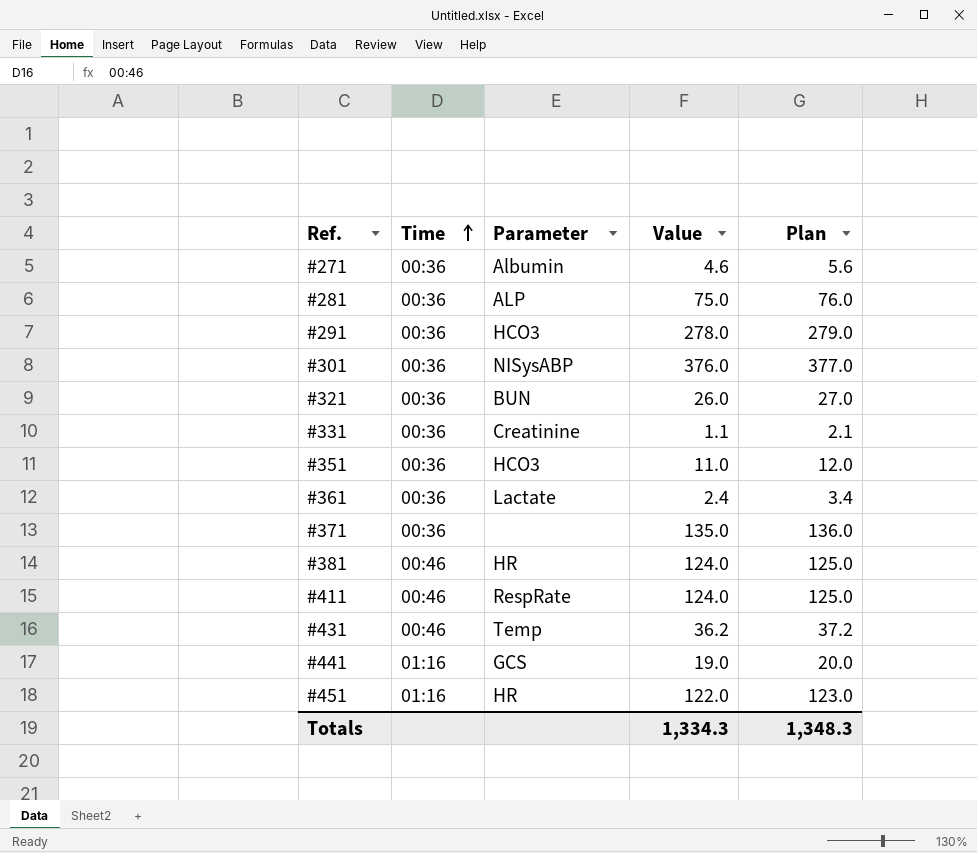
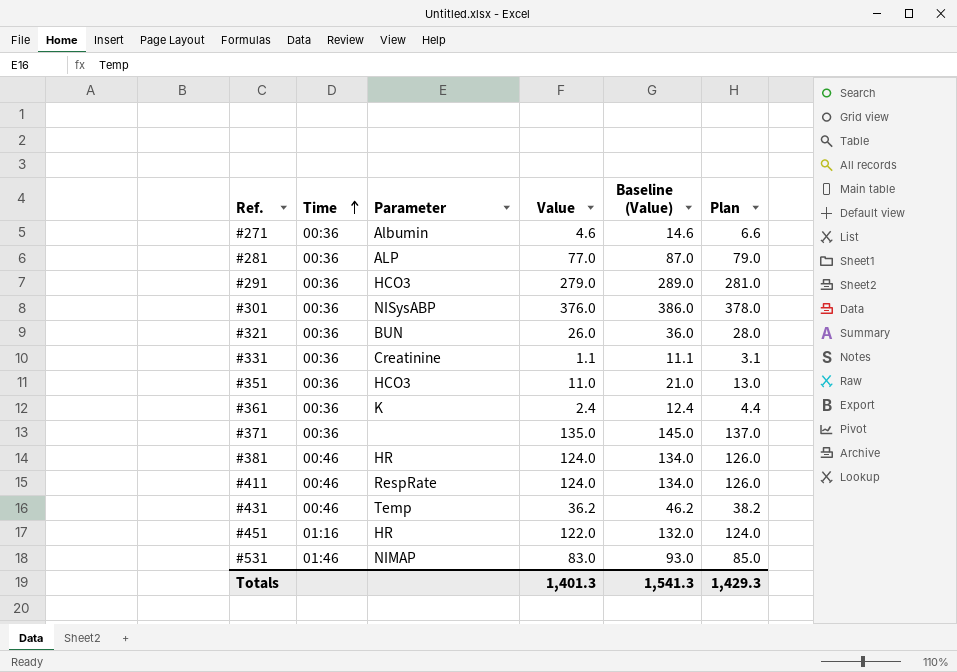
column Baseline (Value) | formula: none -> [Value] + 10
column Plan | formula: [Value] + 1 -> [Value] + 2
row #441: 01:16 | GCS | 19.0 | 20.0 -> none
#281 | Value: 75.0 -> 77.0
#291 | Value: 278.0 -> 279.0
#361 | Parameter: Lactate -> K
row #531: none -> 01:46 | NIMAP | 83.0 | 93.0 | 85.0
Totals | Value: 1,334.3 -> 1,401.3
Totals | Plan: 1,348.3 -> 1,429.3

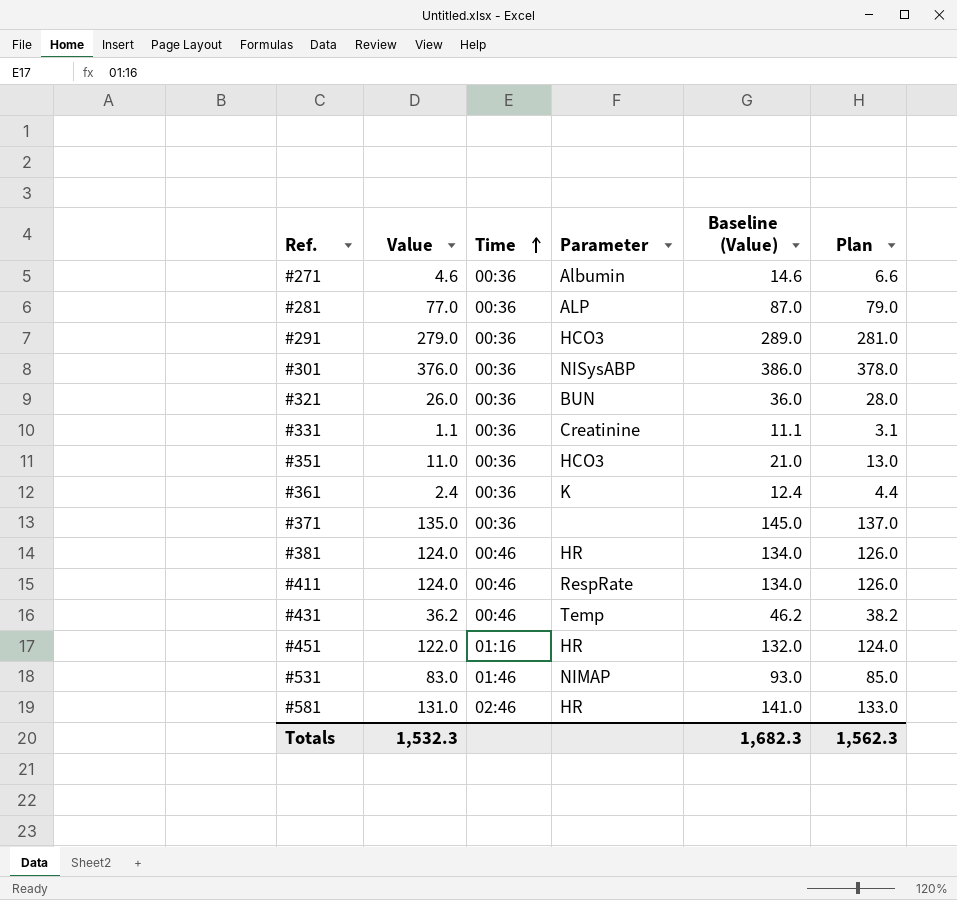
column Value | position: 4 -> 2
row #581: none -> 131.0 | 02:46 | HR | 141.0 | 133.0
Totals | Value: 1,401.3 -> 1,532.3
Totals | Baseline (Value): 1,541.3 -> 1,682.3
Totals | Plan: 1,429.3 -> 1,562.3

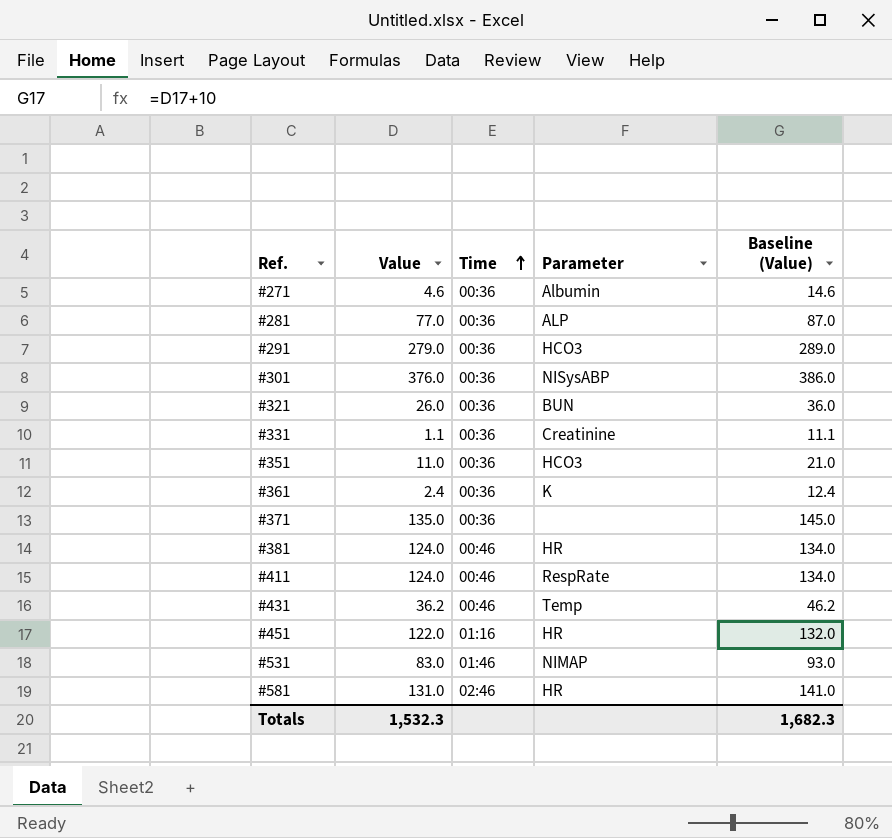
column Plan | formula: [Value] + 2 -> none

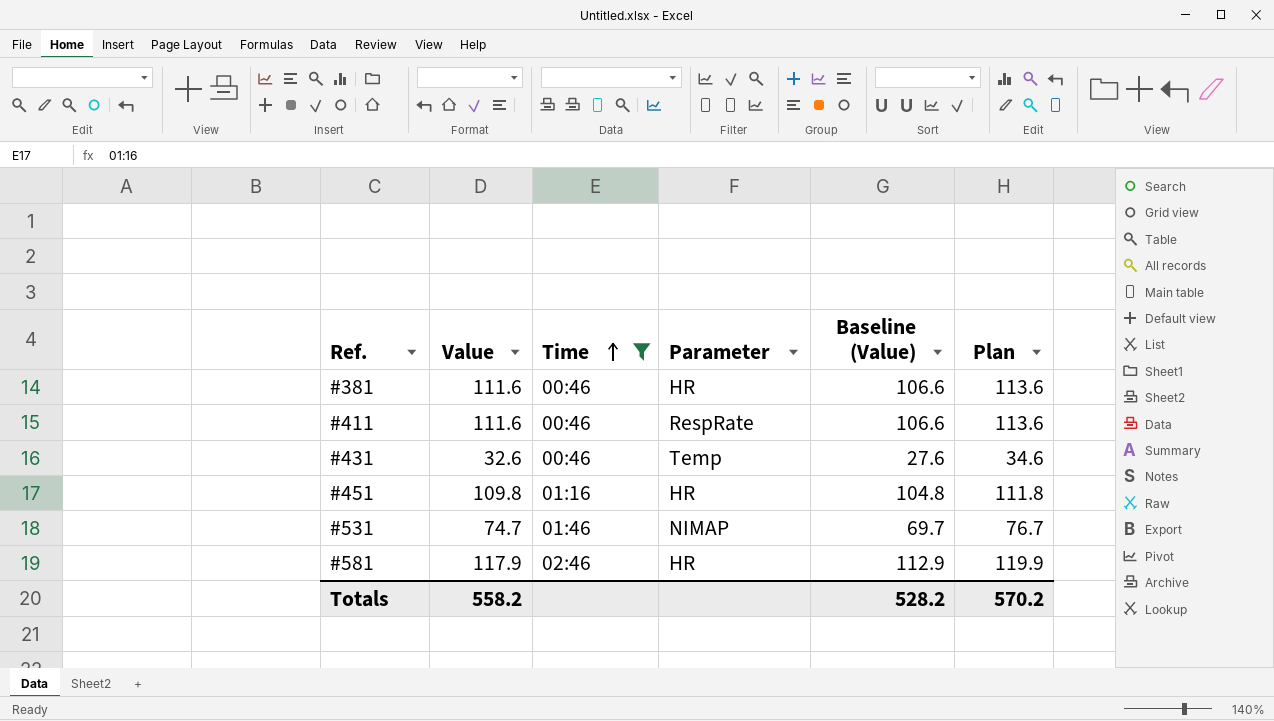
filter: none -> Time != 00:36
column Baseline (Value) | formula: [Value] + 10 -> [Value] - 5
column Plan | formula: none -> [Value] + 2
#381 | Value: 124.0 -> 111.6
#411 | Value: 124.0 -> 111.6
#431 | Value: 36.2 -> 32.6
#451 | Value: 122.0 -> 109.8
#531 | Value: 83.0 -> 74.7
#581 | Value: 131.0 -> 117.9
Totals | Value: 1,532.3 -> 558.2
Totals | Baseline (Value): 1,682.3 -> 528.2

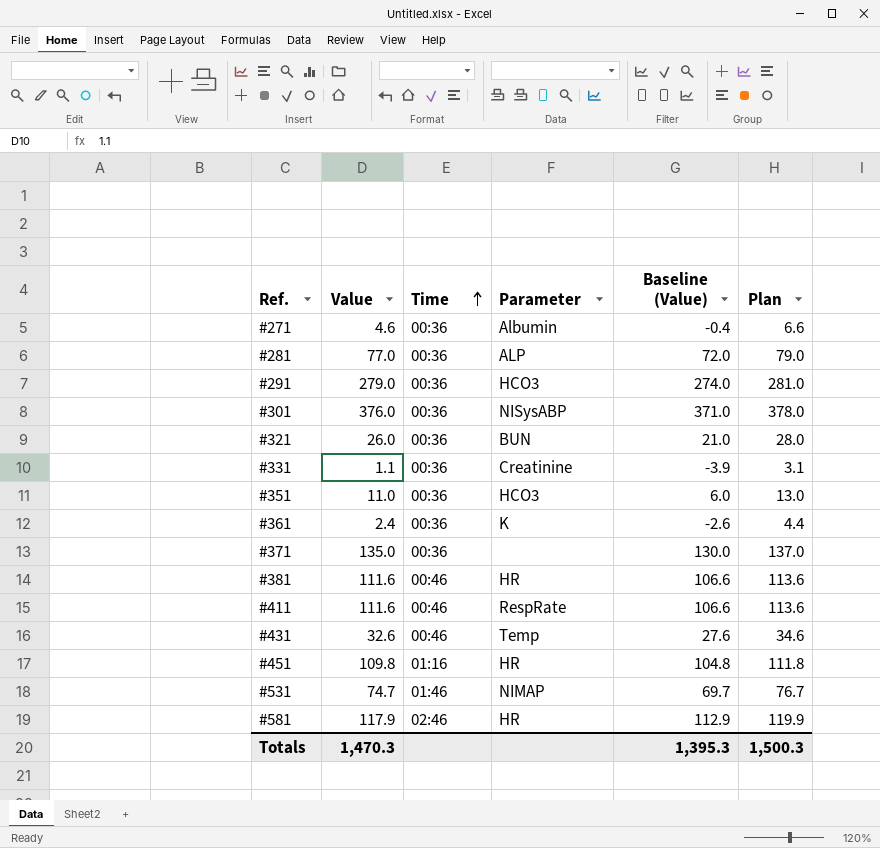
filter: Time != 00:36 -> none
Totals | Value: 558.2 -> 1,470.3
Totals | Baseline (Value): 528.2 -> 1,395.3
Totals | Plan: 570.2 -> 1,500.3

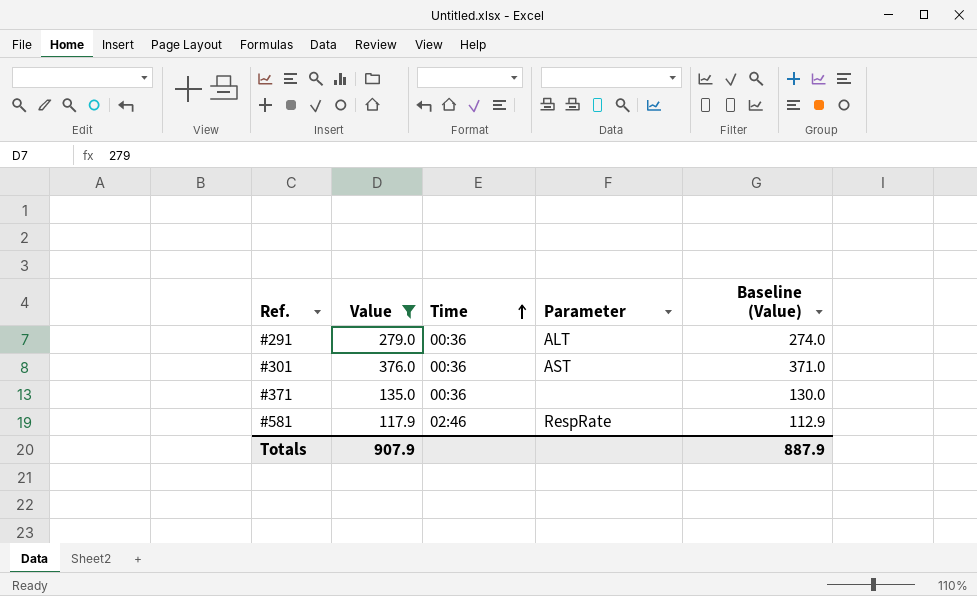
filter: none -> Value >= 117.9
column Plan | formula: [Value] + 2 -> none
#291 | Parameter: HCO3 -> ALT
#301 | Parameter: NISysABP -> AST
#581 | Parameter: HR -> RespRate
Totals | Value: 1,470.3 -> 907.9
Totals | Baseline (Value): 1,395.3 -> 887.9

